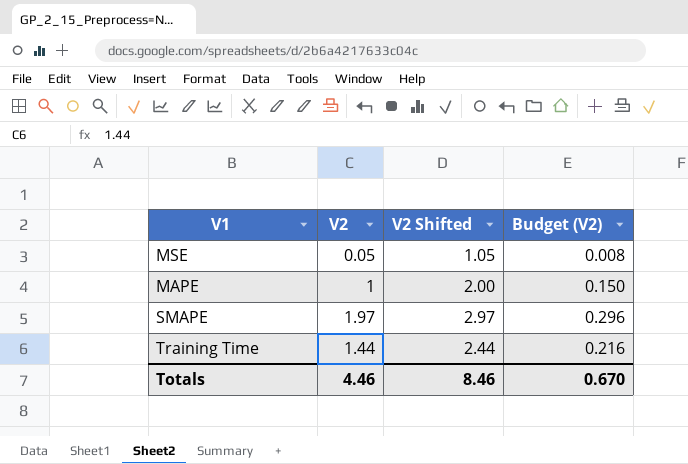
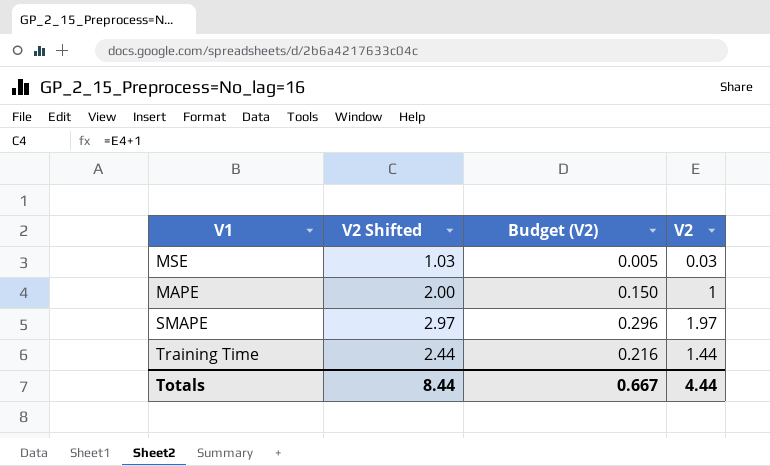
column V2 | position: 2 -> 4
MSE | V2 Shifted: 1.05 -> 1.03
MSE | Budget (V2): 0.008 -> 0.005
MSE | V2: 0.05 -> 0.03
Totals | V2 Shifted: 8.46 -> 8.44
Totals | Budget (V2): 0.670 -> 0.667
Totals | V2: 4.46 -> 4.44

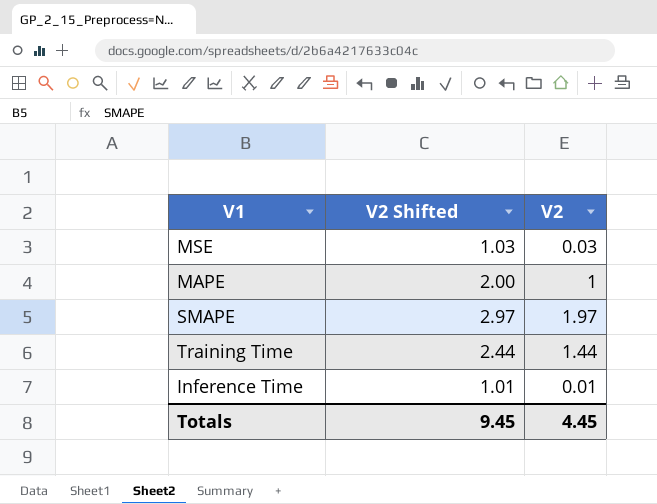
column Budget (V2) | formula: [V2] * 0.15 -> none
row Inference Time: none -> 1.01 | 0.01
Totals | V2 Shifted: 8.44 -> 9.45
Totals | V2: 4.44 -> 4.45

